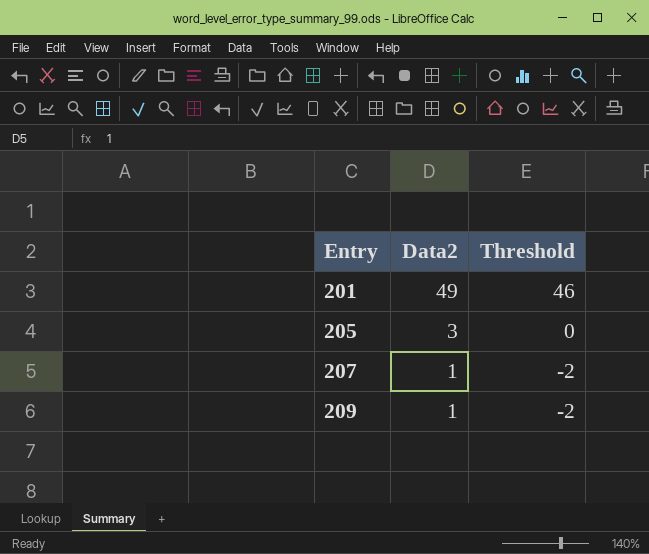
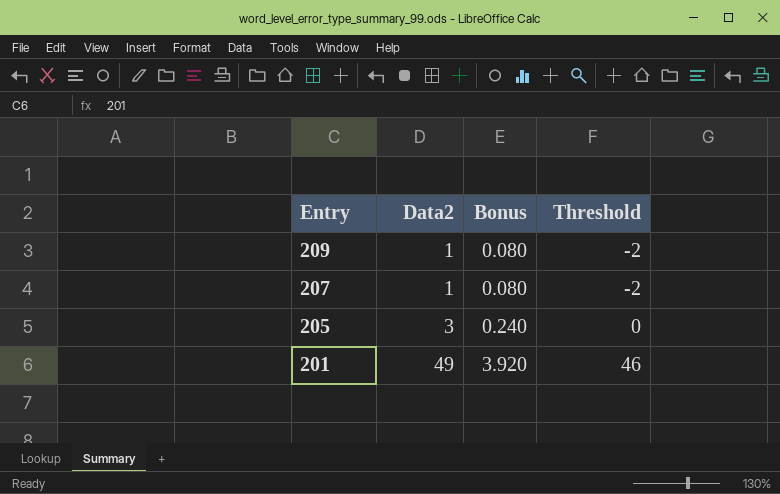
row order: Entry ascending -> Entry descending
column Bonus | formula: none -> [Data2] * 0.08

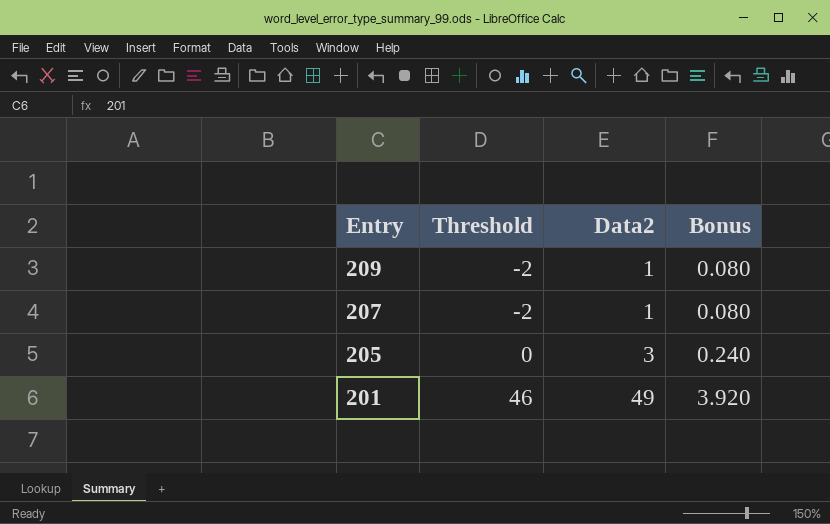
column Threshold | position: 4 -> 2

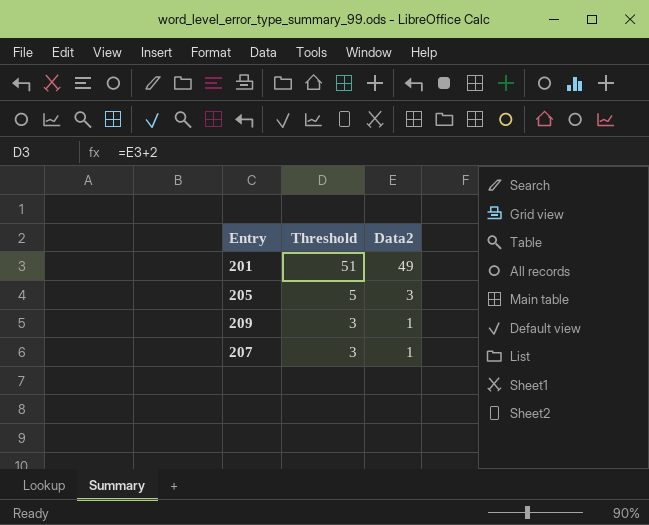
row order: Entry descending -> Threshold descending
column Bonus | formula: [Data2] * 0.08 -> none
column Threshold | formula: [Data2] - 3 -> [Data2] + 2

